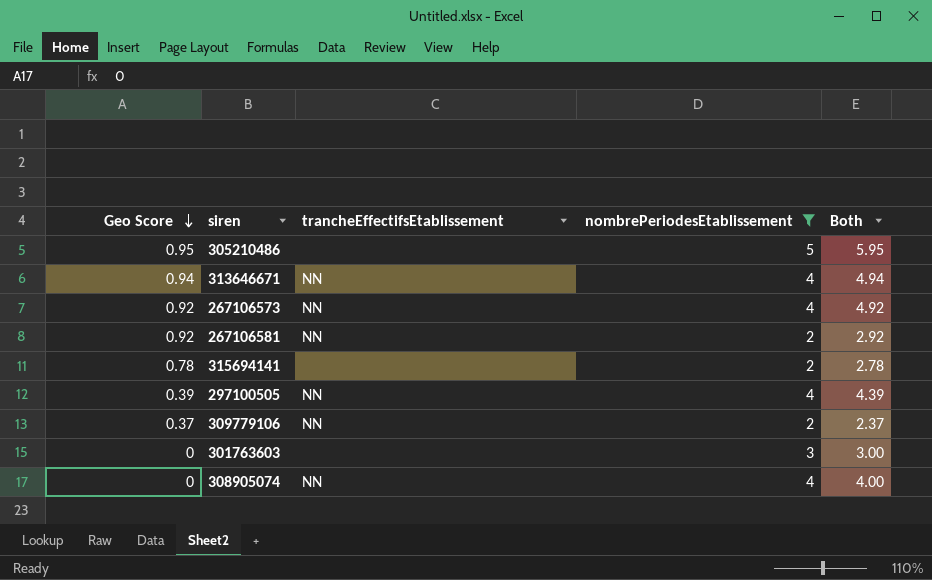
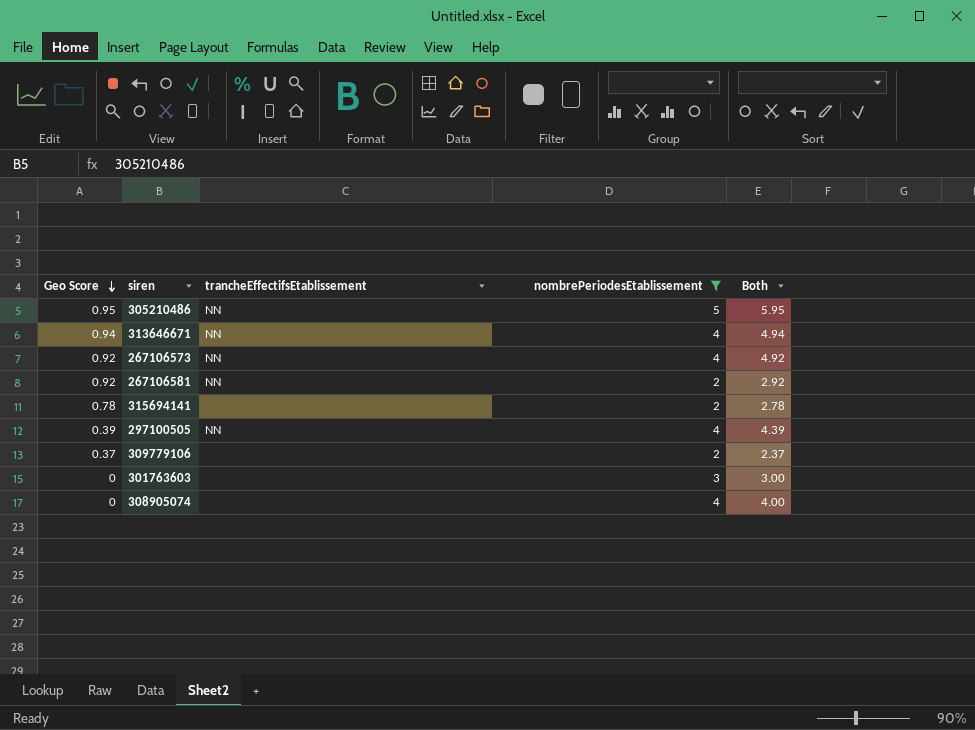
305210486 | trancheEffectifsEtablissement: none -> NN
309779106 | trancheEffectifsEtablissement: NN -> none
308905074 | trancheEffectifsEtablissement: NN -> none

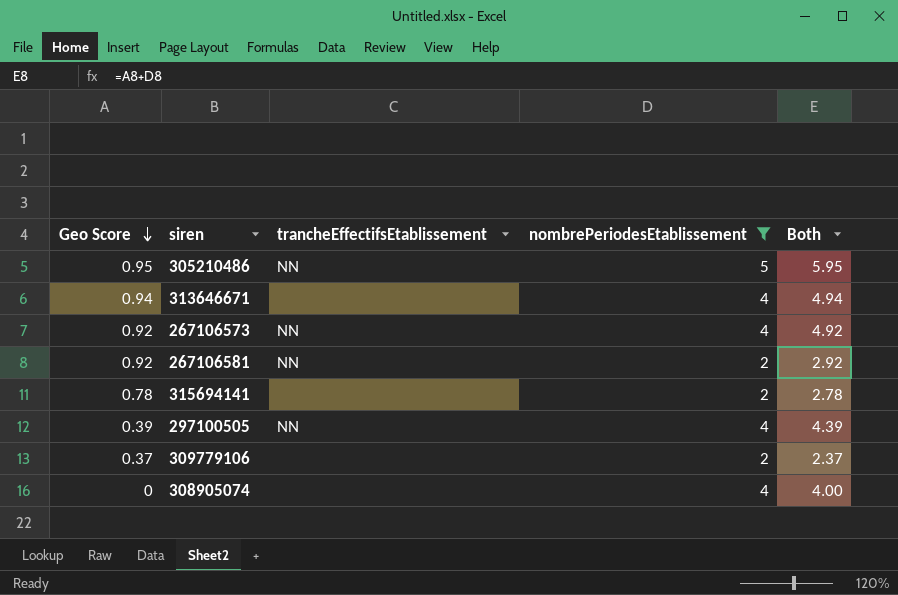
row 301763603: 0 | none | 3 | 3.00 -> none
313646671 | trancheEffectifsEtablissement: NN -> none

